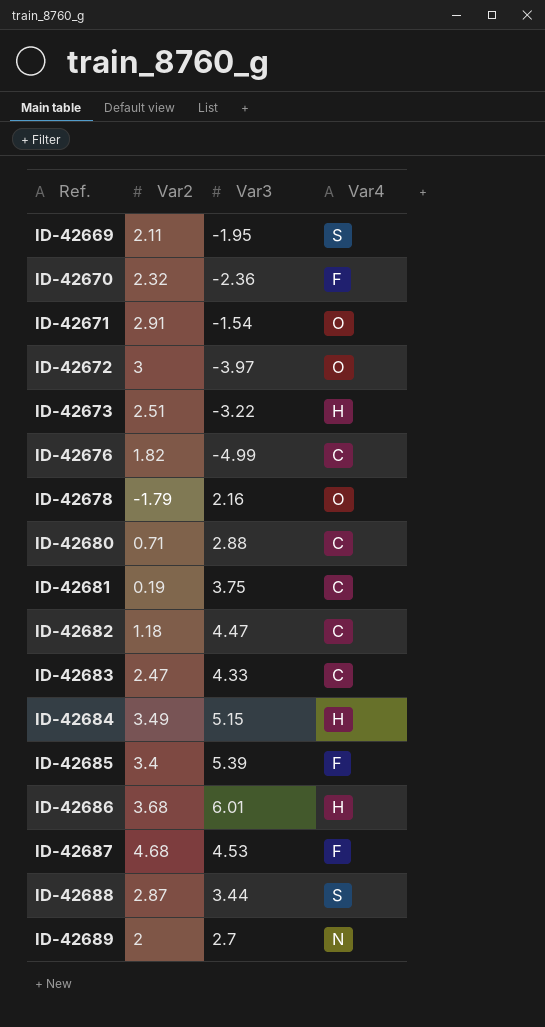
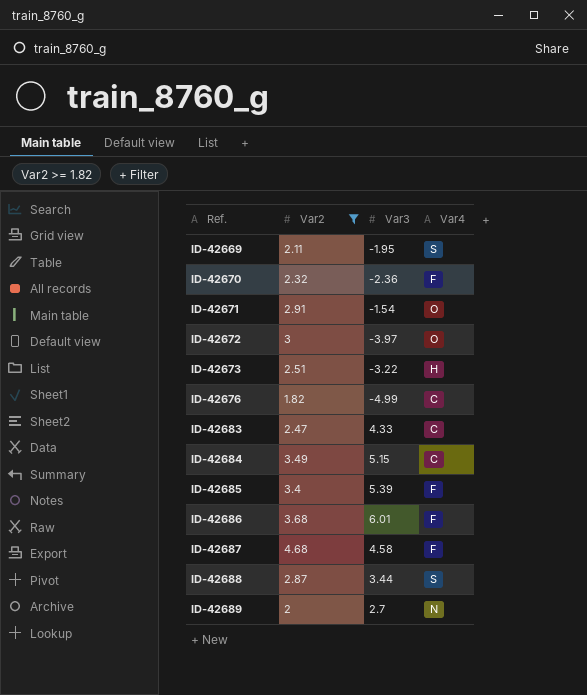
filter: none -> Var2 >= 1.82
ID-42684 | Var4: H -> C
ID-42686 | Var4: H -> F
ID-42687 | Var3: 4.53 -> 4.58

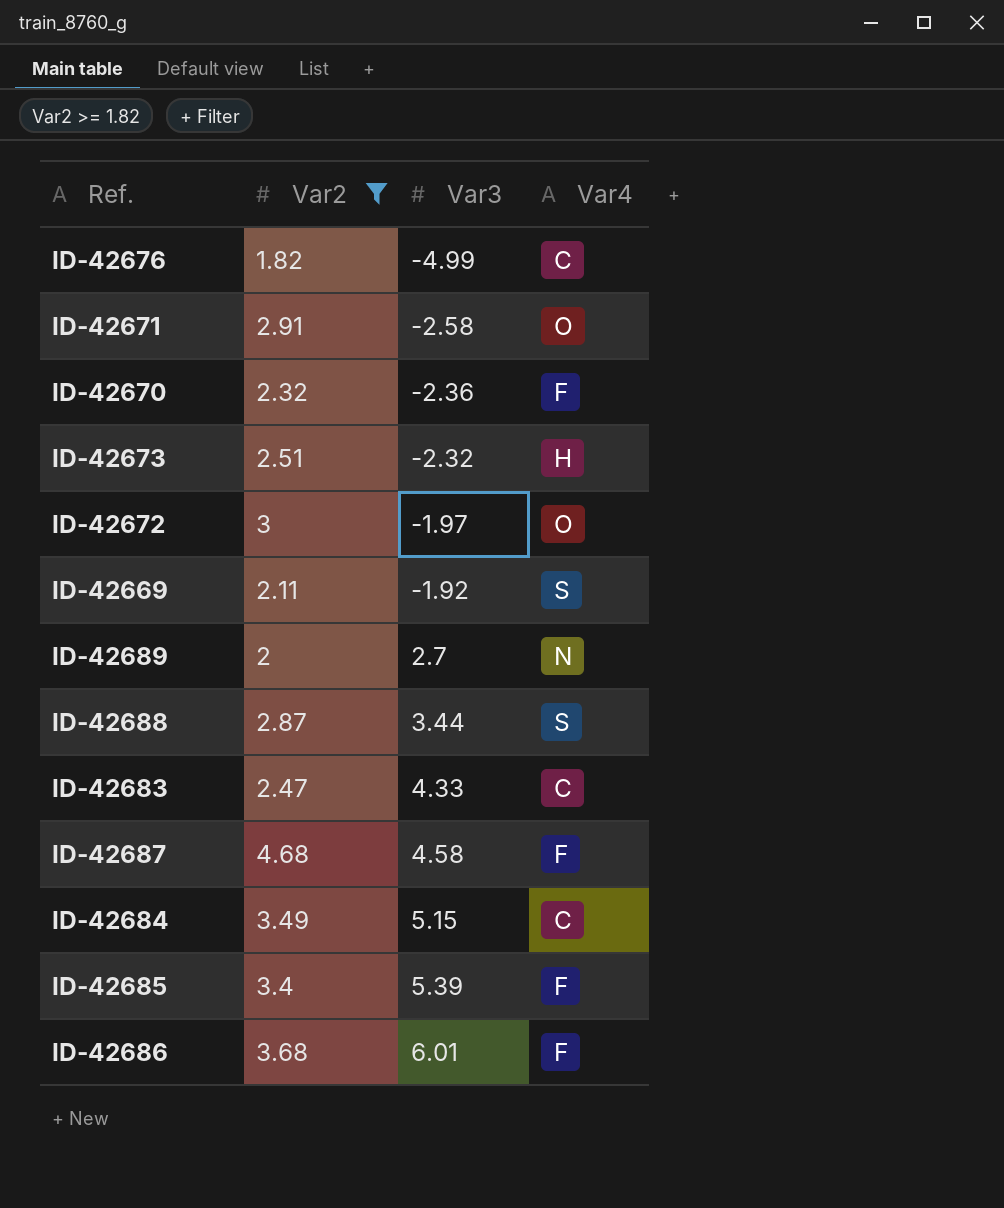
row order: Ref. ascending -> Var3 ascending
ID-42671 | Var3: -1.54 -> -2.58
ID-42673 | Var3: -3.22 -> -2.32
ID-42672 | Var3: -3.97 -> -1.97
ID-42669 | Var3: -1.95 -> -1.92

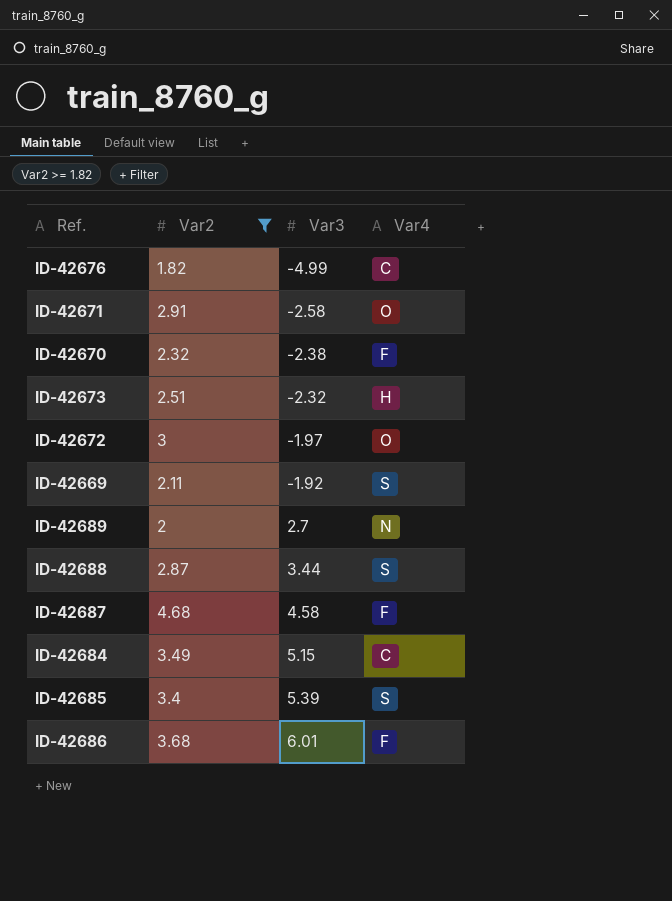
row ID-42683: 2.47 | 4.33 | C -> none
ID-42670 | Var3: -2.36 -> -2.38
ID-42685 | Var4: F -> S

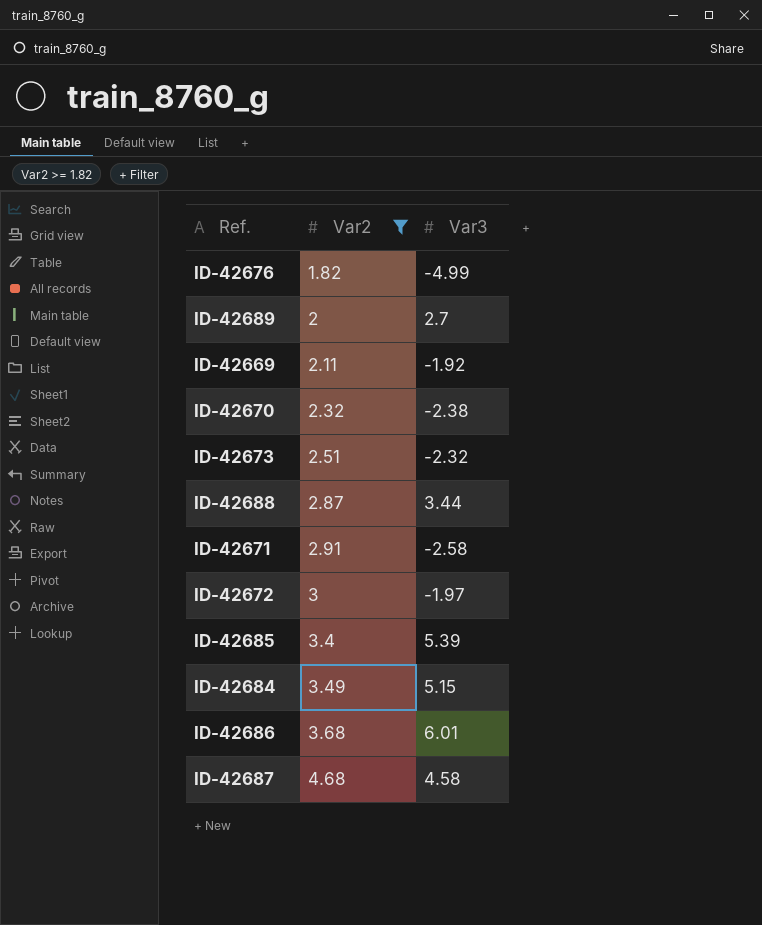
row order: Var3 ascending -> Var2 ascending
column Var4 | position: 4 -> none

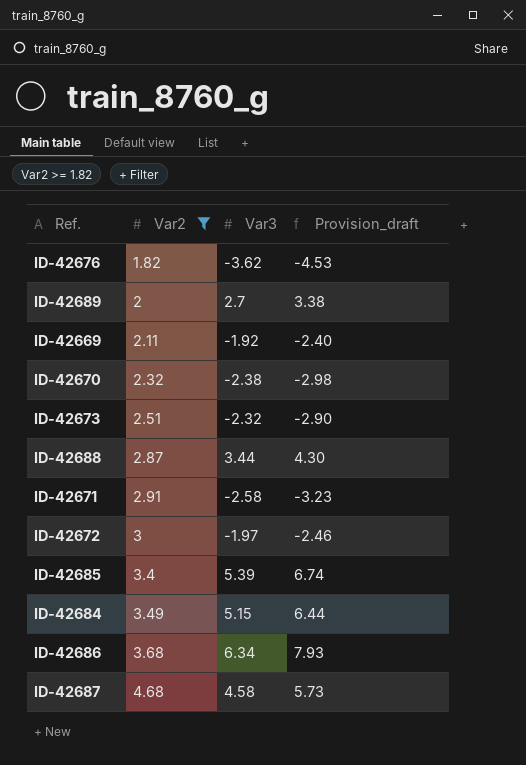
column Provision_draft | formula: none -> [Var3] * 1.25
ID-42676 | Var3: -4.99 -> -3.62
ID-42686 | Var3: 6.01 -> 6.34

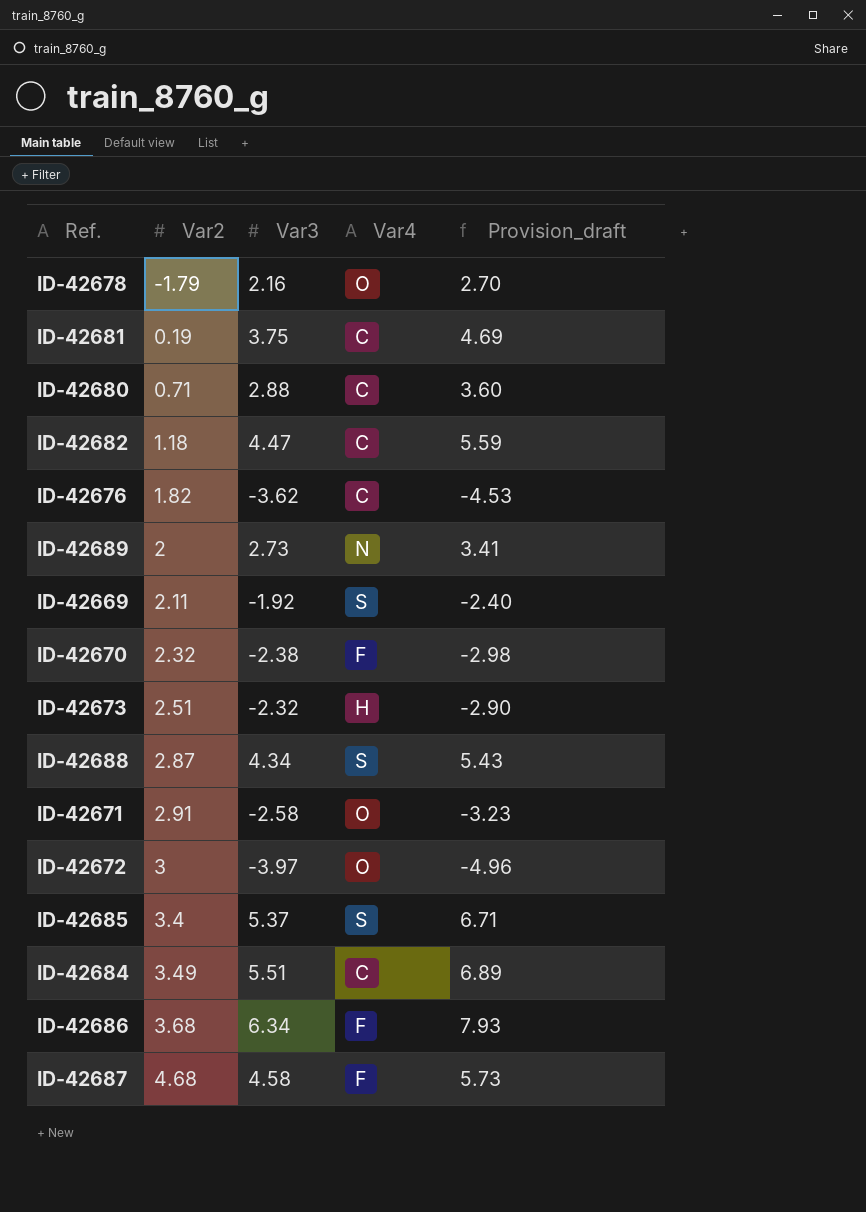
filter: Var2 >= 1.82 -> none
column Var4 | position: none -> 4
ID-42689 | Var3: 2.7 -> 2.73
ID-42689 | Provision_draft: 3.38 -> 3.41
ID-42688 | Var3: 3.44 -> 4.34
ID-42688 | Provision_draft: 4.30 -> 5.43
ID-42672 | Var3: -1.97 -> -3.97
ID-42672 | Provision_draft: -2.46 -> -4.96
ID-42685 | Var3: 5.39 -> 5.37
ID-42685 | Provision_draft: 6.74 -> 6.71
ID-42684 | Var3: 5.15 -> 5.51
ID-42684 | Provision_draft: 6.44 -> 6.89

